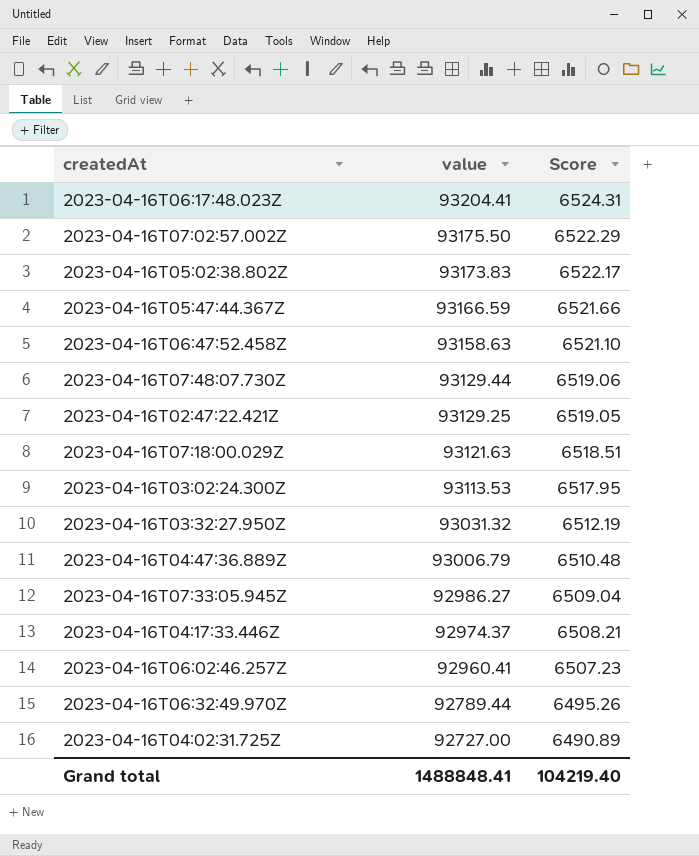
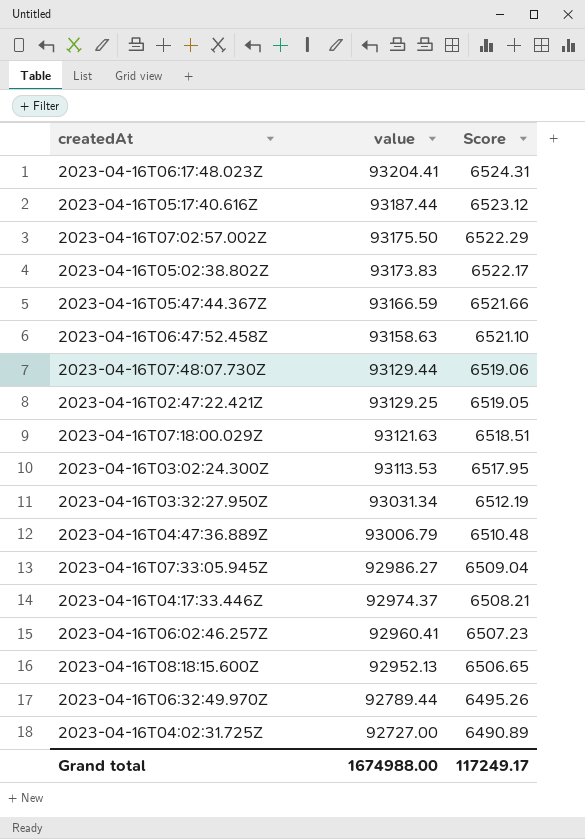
row 2023-04-16T05:17:40.616Z: none -> 93187.44 | 6523.12
2023-04-16T03:32:27.950Z | value: 93031.32 -> 93031.34
row 2023-04-16T08:18:15.600Z: none -> 92952.13 | 6506.65
Grand total | value: 1488848.41 -> 1674988.00
Grand total | Score: 104219.40 -> 117249.17

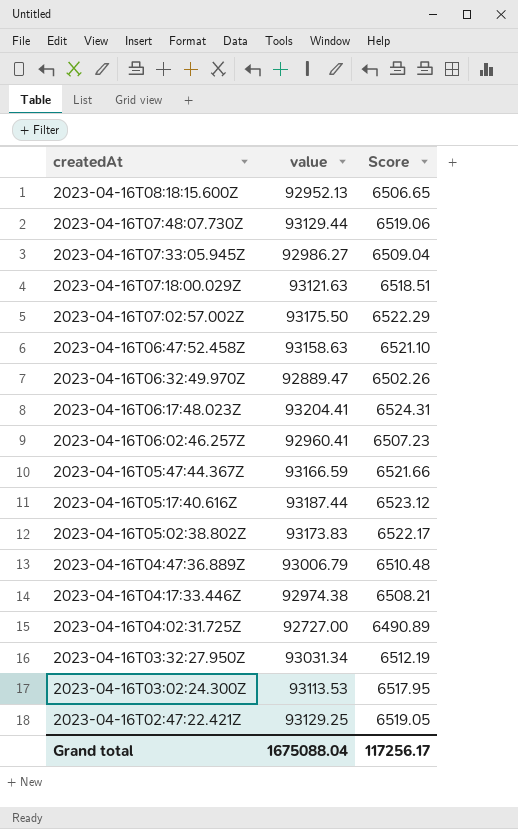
row order: value descending -> createdAt descending
2023-04-16T06:32:49.970Z | value: 92789.44 -> 92889.47
2023-04-16T06:32:49.970Z | Score: 6495.26 -> 6502.26
2023-04-16T04:17:33.446Z | value: 92974.37 -> 92974.38
Grand total | value: 1674988.00 -> 1675088.04
Grand total | Score: 117249.17 -> 117256.17

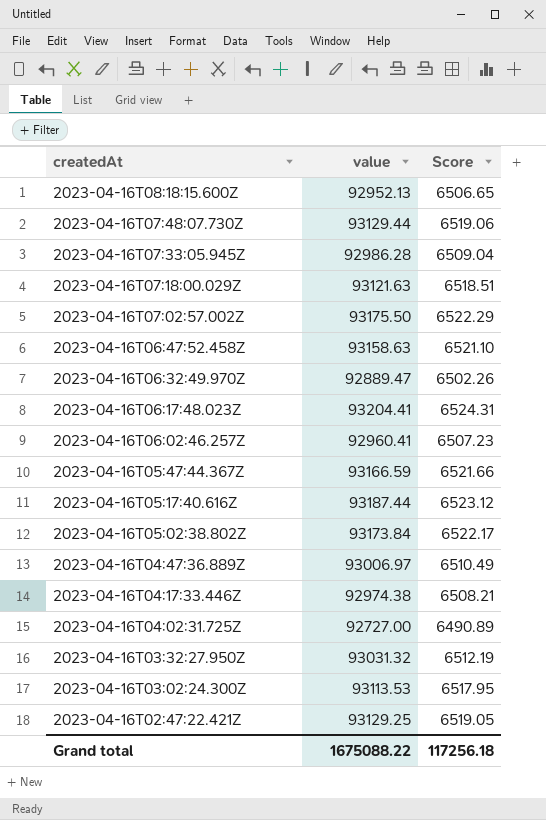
2023-04-16T07:33:05.945Z | value: 92986.27 -> 92986.28
2023-04-16T05:02:38.802Z | value: 93173.83 -> 93173.84
2023-04-16T04:47:36.889Z | value: 93006.79 -> 93006.97
2023-04-16T04:47:36.889Z | Score: 6510.48 -> 6510.49
2023-04-16T03:32:27.950Z | value: 93031.34 -> 93031.32
Grand total | value: 1675088.04 -> 1675088.22
Grand total | Score: 117256.17 -> 117256.18

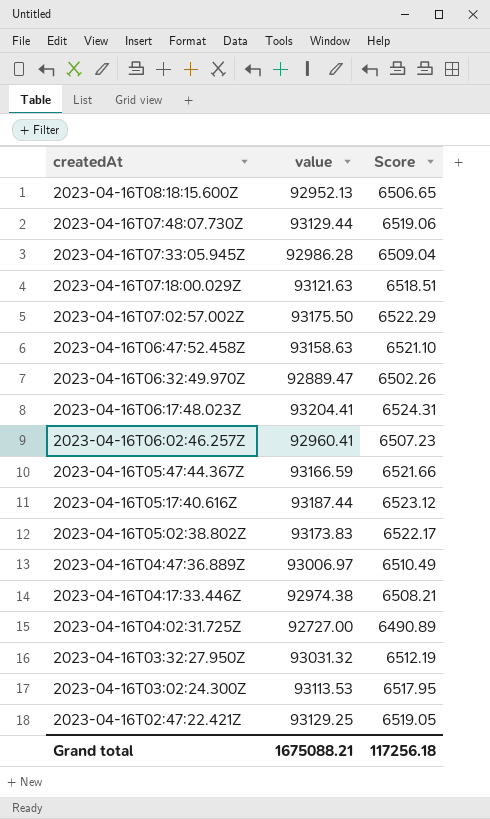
2023-04-16T05:02:38.802Z | value: 93173.84 -> 93173.83
Grand total | value: 1675088.22 -> 1675088.21

